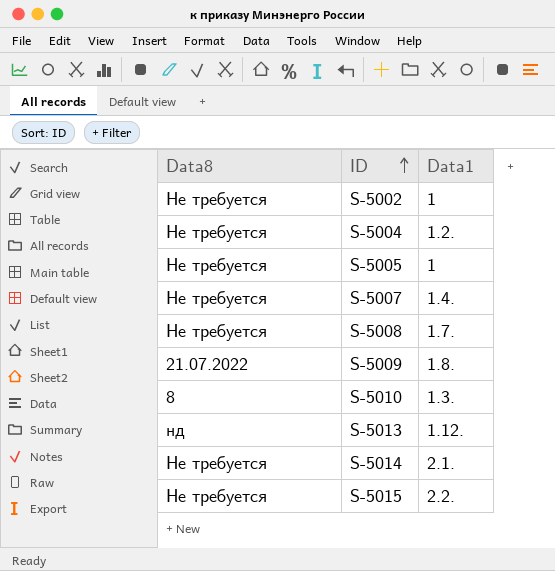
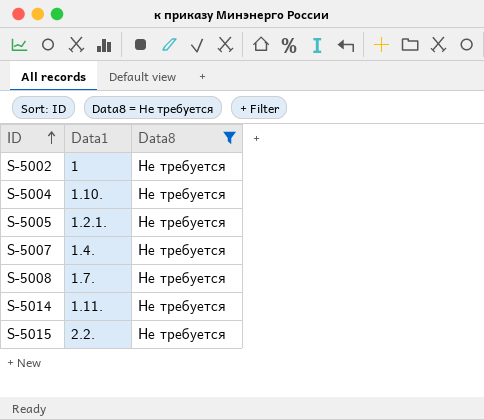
filter: none -> Data8 = Не требуется
column Data8 | position: 1 -> 3
S-5004 | Data1: 1.2. -> 1.10.
S-5005 | Data1: 1 -> 1.2.1.
S-5014 | Data1: 2.1. -> 1.11.

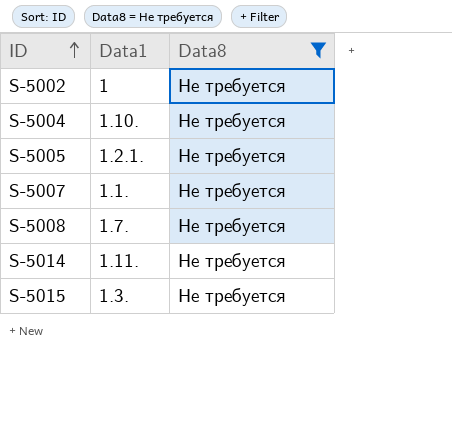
S-5007 | Data1: 1.4. -> 1.1.
S-5015 | Data1: 2.2. -> 1.3.

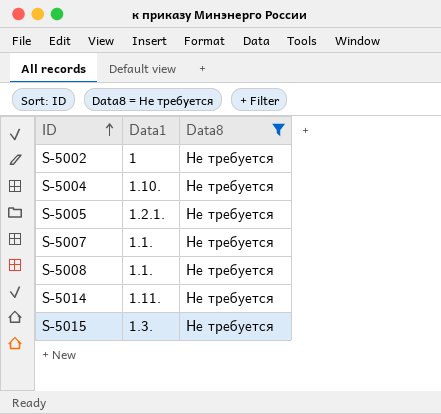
S-5008 | Data1: 1.7. -> 1.1.

